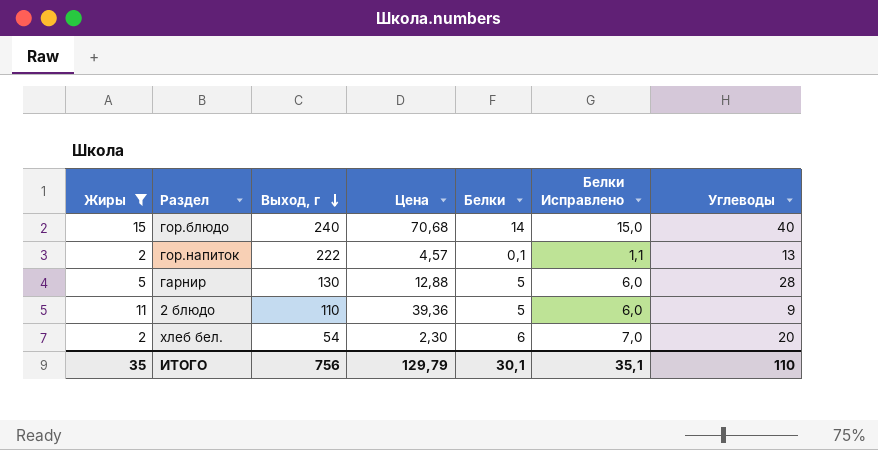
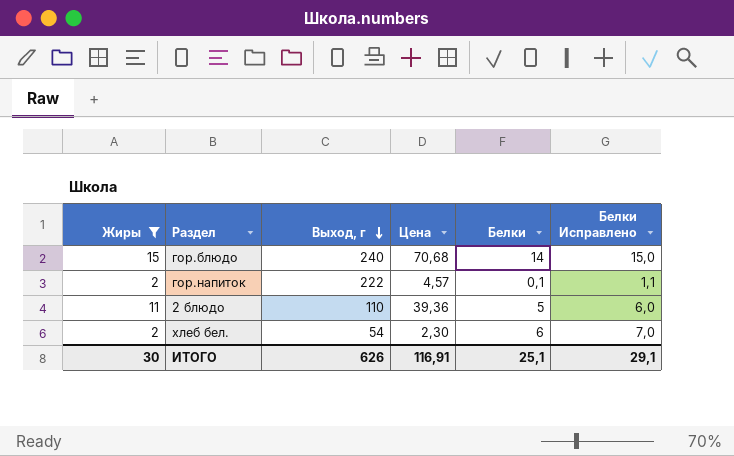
column Углеводы | position: 7 -> none
row гарнир: 5 | 130 | 12,88 | 5 | 6,0 | 28 -> none
ИТОГО | Жиры: 35 -> 30
ИТОГО | Выход, г: 756 -> 626
ИТОГО | Цена: 129,79 -> 116,91
ИТОГО | Белки: 30,1 -> 25,1
ИТОГО | Белки Исправлено: 35,1 -> 29,1

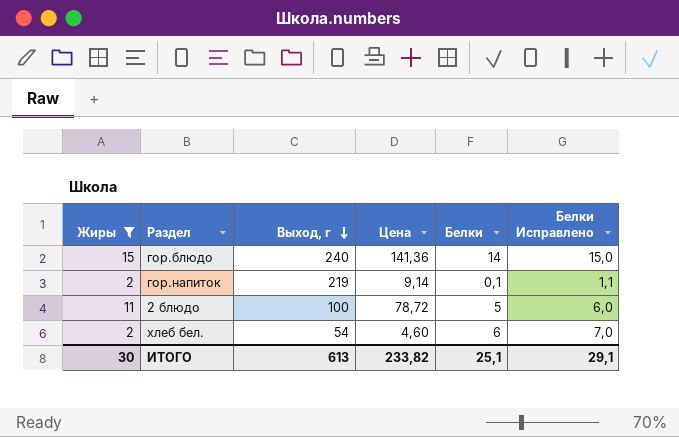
гор.блюдо | Цена: 70,68 -> 141,36
гор.напиток | Выход, г: 222 -> 219
гор.напиток | Цена: 4,57 -> 9,14
2 блюдо | Выход, г: 110 -> 100
2 блюдо | Цена: 39,36 -> 78,72
хлеб бел. | Цена: 2,30 -> 4,60
ИТОГО | Выход, г: 626 -> 613
ИТОГО | Цена: 116,91 -> 233,82

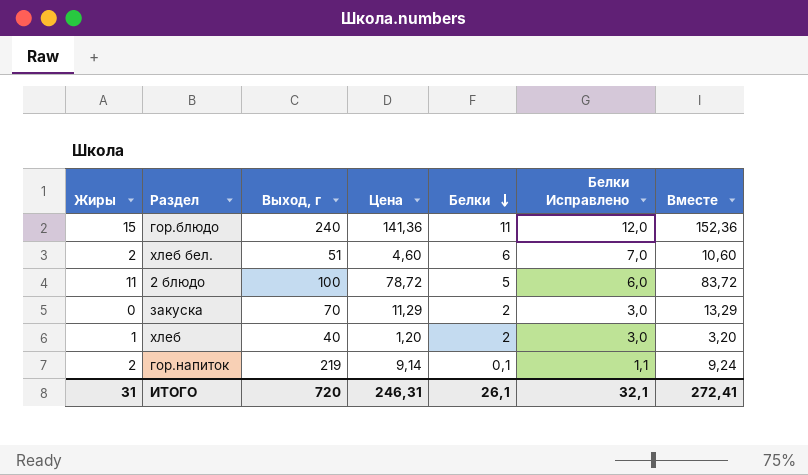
filter: Жиры >= 2 -> none
row order: Выход, г descending -> Белки descending
column Вместе | formula: none -> [Цена] + [Белки]
гор.блюдо | Белки: 14 -> 11
гор.блюдо | Белки Исправлено: 15,0 -> 12,0
хлеб бел. | Выход, г: 54 -> 51
ИТОГО | Жиры: 30 -> 31
ИТОГО | Выход, г: 613 -> 720
ИТОГО | Цена: 233,82 -> 246,31
ИТОГО | Белки: 25,1 -> 26,1
ИТОГО | Белки Исправлено: 29,1 -> 32,1

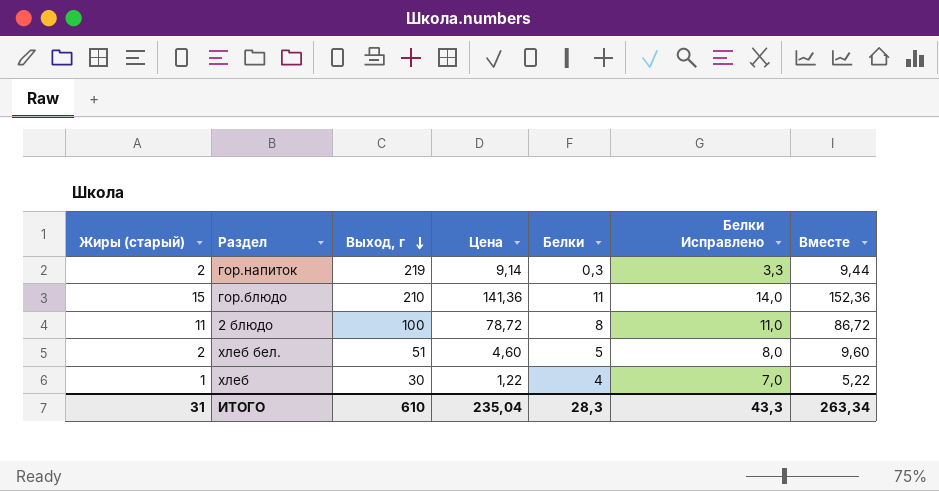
row order: Белки descending -> Выход, г descending
column name: Жиры -> Жиры (старый)
column Белки Исправлено | formula: [Белки] + 1 -> [Белки] + 3
row закуска: 0 | 70 | 11,29 | 2 | 3,0 | 13,29 -> none
гор.напиток | Белки: 0,1 -> 0,3
гор.напиток | Вместе: 9,24 -> 9,44
гор.блюдо | Выход, г: 240 -> 210
2 блюдо | Белки: 5 -> 8
2 блюдо | Вместе: 83,72 -> 86,72
хлеб бел. | Белки: 6 -> 5
хлеб бел. | Вместе: 10,60 -> 9,60
хлеб | Выход, г: 40 -> 30
хлеб | Цена: 1,20 -> 1,22
хлеб | Белки: 2 -> 4
хлеб | Вместе: 3,20 -> 5,22
ИТОГО | Выход, г: 720 -> 610
ИТОГО | Цена: 246,31 -> 235,04
ИТОГО | Белки: 26,1 -> 28,3
ИТОГО | Белки Исправлено: 32,1 -> 43,3
ИТОГО | Вместе: 272,41 -> 263,34

